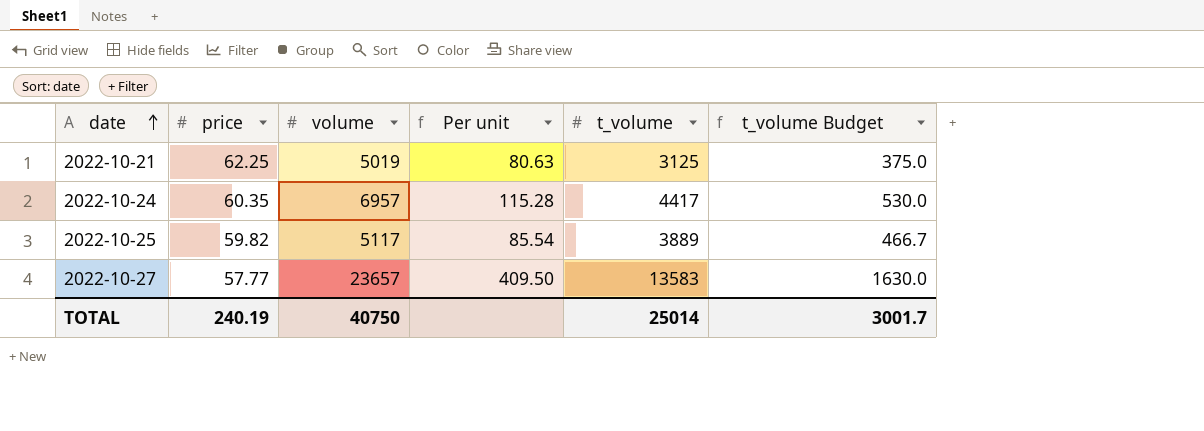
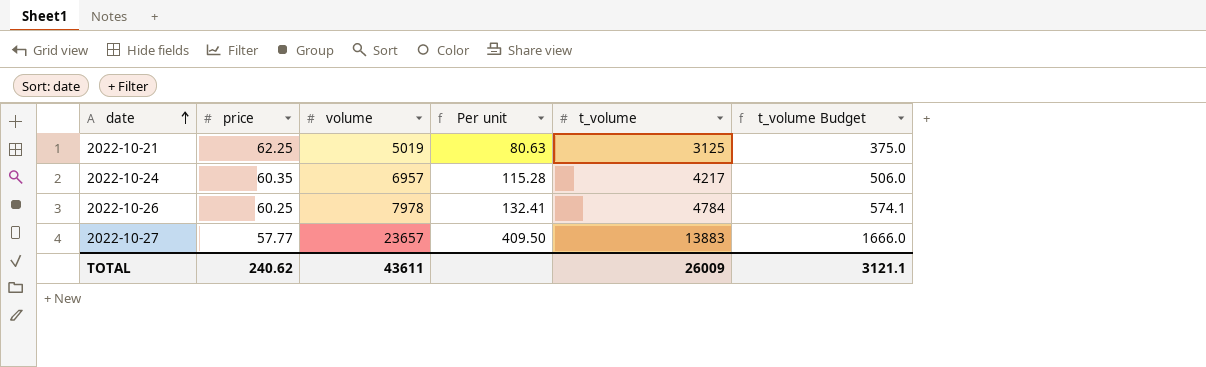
row 2022-10-25: 59.82 | 5117 | 85.54 | 3889 | 466.7 -> none
2022-10-24 | t_volume: 4417 -> 4217
2022-10-24 | t_volume Budget: 530.0 -> 506.0
row 2022-10-26: none -> 60.25 | 7978 | 132.41 | 4784 | 574.1
2022-10-27 | t_volume: 13583 -> 13883
2022-10-27 | t_volume Budget: 1630.0 -> 1666.0
TOTAL | price: 240.19 -> 240.62
TOTAL | volume: 40750 -> 43611
TOTAL | t_volume: 25014 -> 26009
TOTAL | t_volume Budget: 3001.7 -> 3121.1

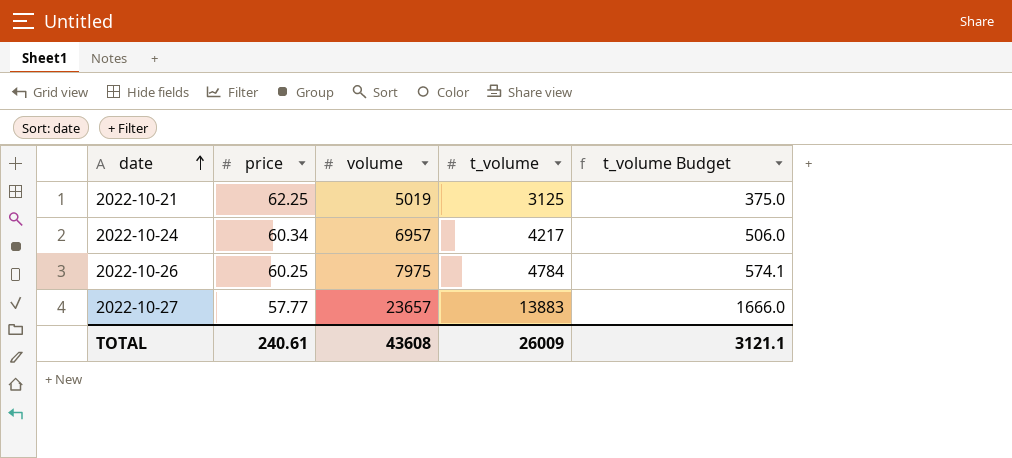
column Per unit | formula: [volume] / [price] -> none
2022-10-24 | price: 60.35 -> 60.34
2022-10-26 | volume: 7978 -> 7975
TOTAL | price: 240.62 -> 240.61
TOTAL | volume: 43611 -> 43608

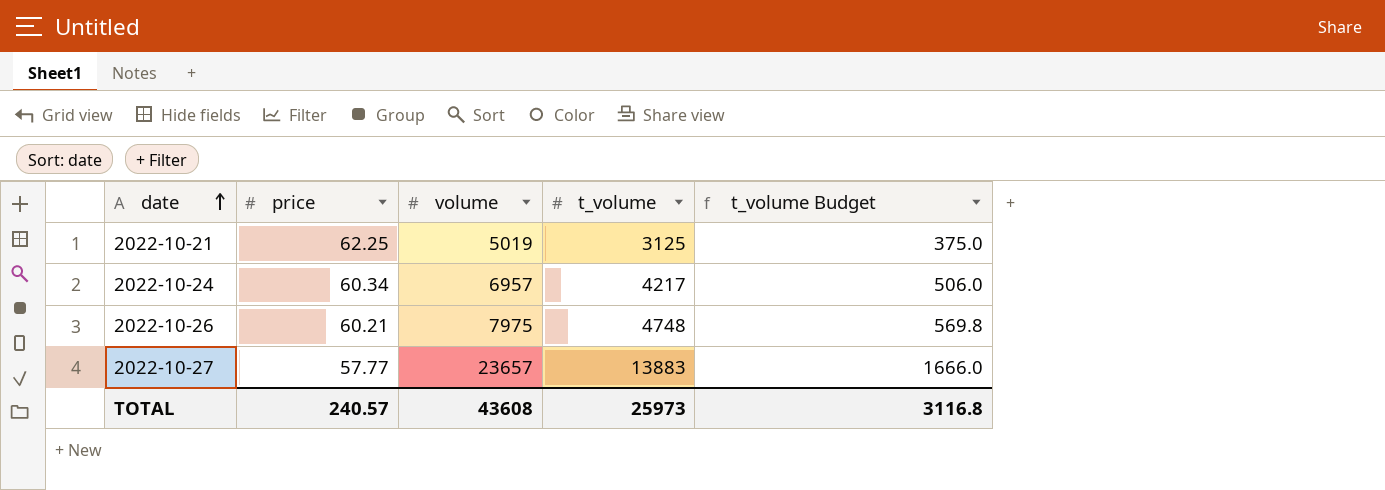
2022-10-26 | price: 60.25 -> 60.21
2022-10-26 | t_volume: 4784 -> 4748
2022-10-26 | t_volume Budget: 574.1 -> 569.8
TOTAL | price: 240.61 -> 240.57
TOTAL | t_volume: 26009 -> 25973
TOTAL | t_volume Budget: 3121.1 -> 3116.8

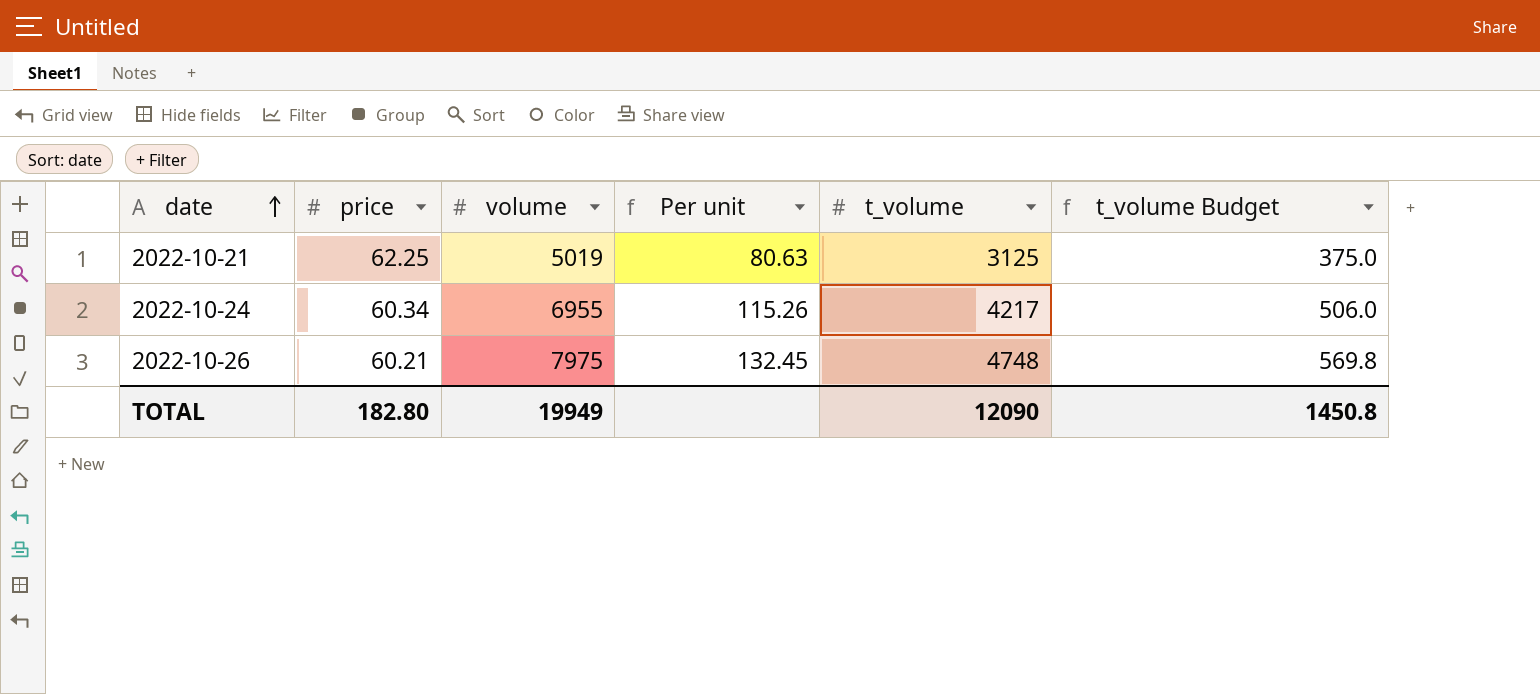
column Per unit | formula: none -> [volume] / [price]
row 2022-10-27: 57.77 | 23657 | 13883 | 1666.0 -> none
2022-10-24 | volume: 6957 -> 6955
TOTAL | price: 240.57 -> 182.80
TOTAL | volume: 43608 -> 19949
TOTAL | t_volume: 25973 -> 12090
TOTAL | t_volume Budget: 3116.8 -> 1450.8

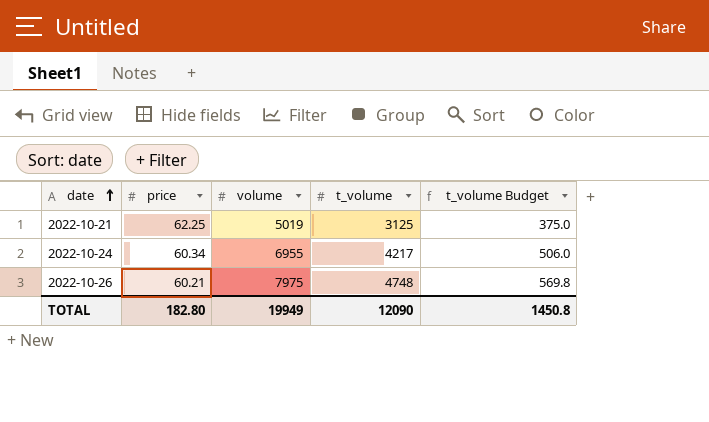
column Per unit | formula: [volume] / [price] -> none

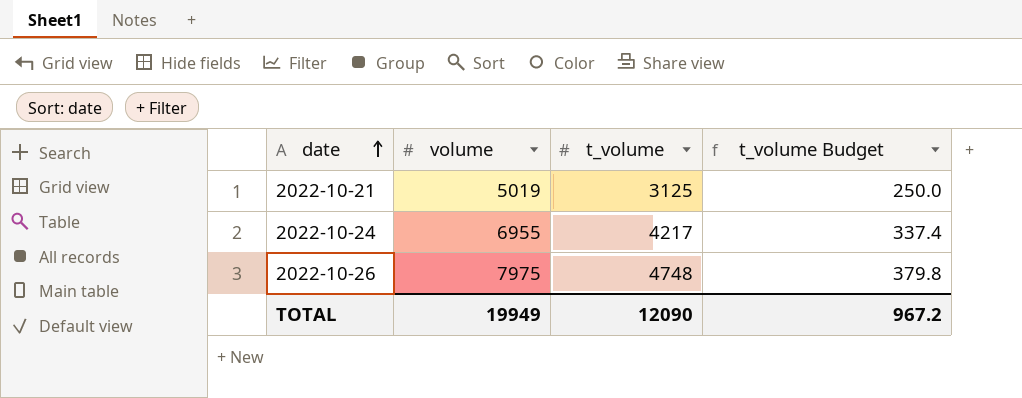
column price | position: 2 -> none
column t_volume Budget | formula: [t_volume] * 0.12 -> [t_volume] * 0.08
TOTAL | t_volume Budget: 1450.8 -> 967.2

